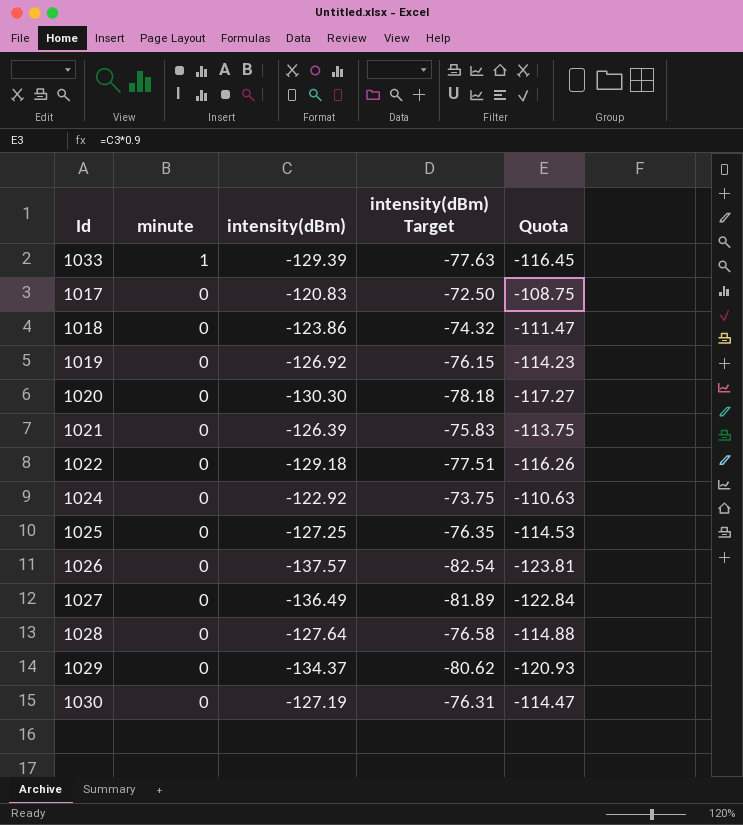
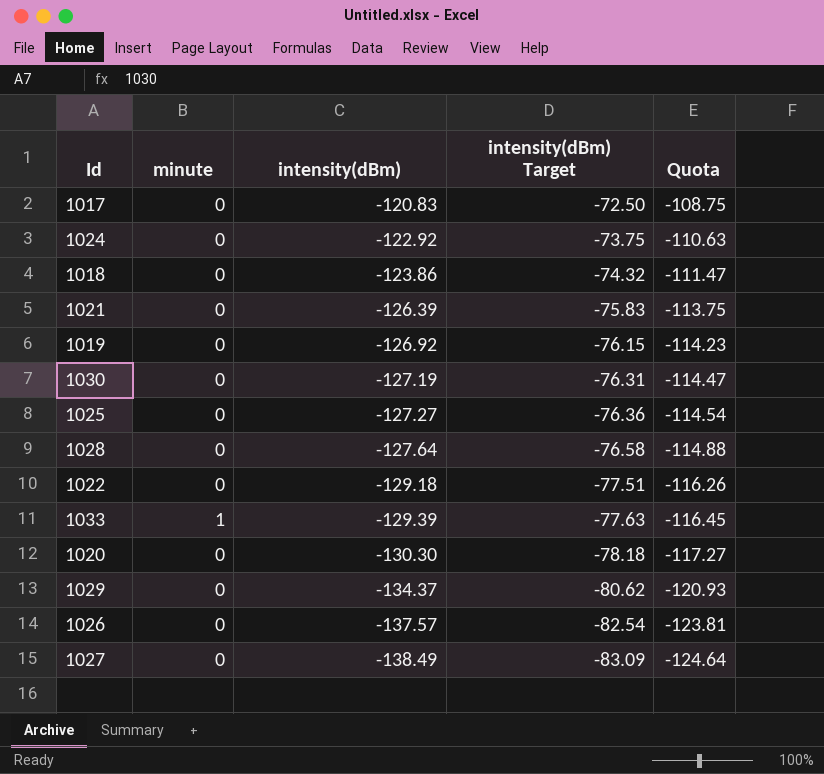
row order: minute descending -> intensity(dBm) descending
1025 | intensity(dBm): -127.25 -> -127.27
1025 | intensity(dBm) Target: -76.35 -> -76.36
1025 | Quota: -114.53 -> -114.54
1027 | intensity(dBm): -136.49 -> -138.49
1027 | intensity(dBm) Target: -81.89 -> -83.09
1027 | Quota: -122.84 -> -124.64

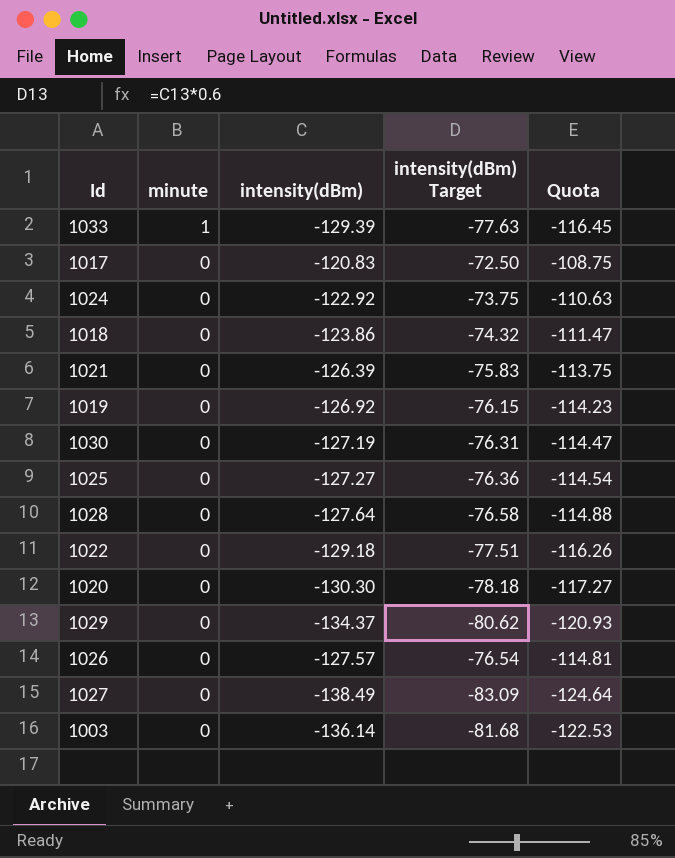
row order: intensity(dBm) descending -> minute descending
1026 | intensity(dBm): -137.57 -> -127.57
1026 | intensity(dBm) Target: -82.54 -> -76.54
1026 | Quota: -123.81 -> -114.81
row 1003: none -> 0 | -136.14 | -81.68 | -122.53

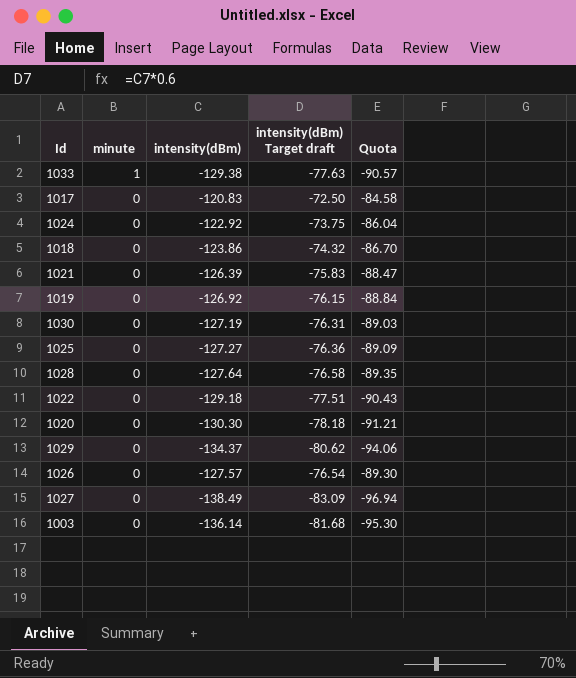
column name: intensity(dBm) Target -> intensity(dBm) Target draft
column Quota | formula: [intensity(dBm)] * 0.9 -> [intensity(dBm)] * 0.7
1033 | intensity(dBm): -129.39 -> -129.38

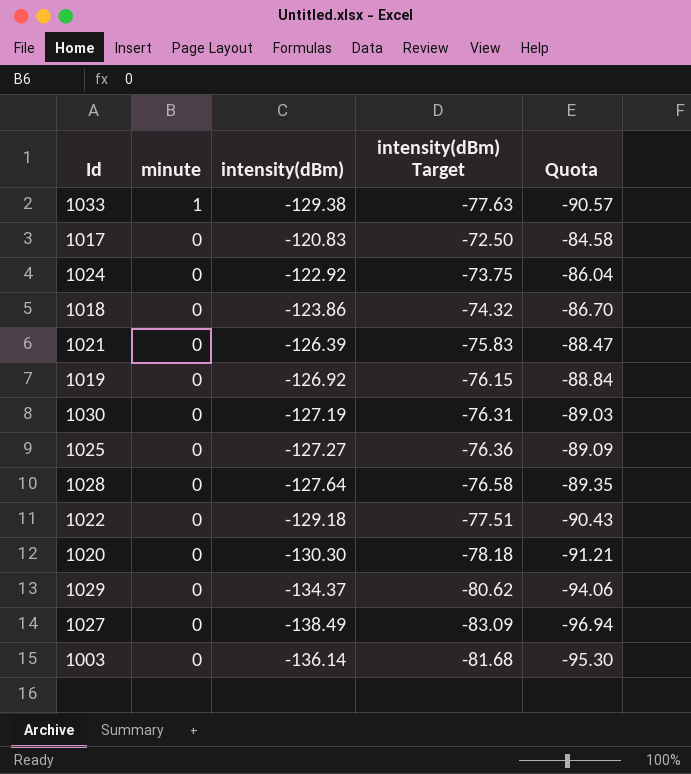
column name: intensity(dBm) Target draft -> intensity(dBm) Target
row 1026: 0 | -127.57 | -76.54 | -89.30 -> none

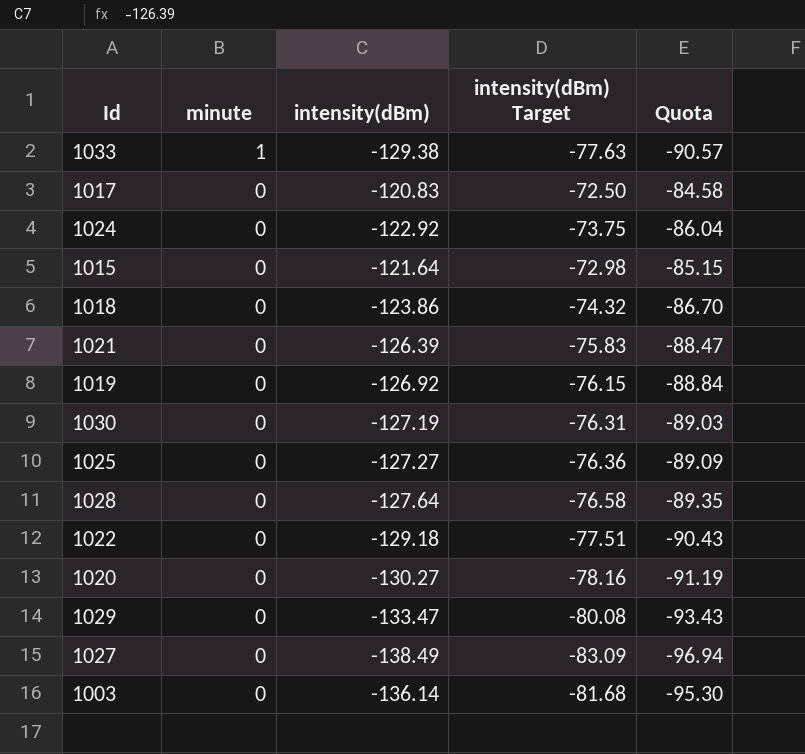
row 1015: none -> 0 | -121.64 | -72.98 | -85.15
1020 | intensity(dBm): -130.30 -> -130.27
1020 | intensity(dBm) Target: -78.18 -> -78.16
1020 | Quota: -91.21 -> -91.19
1029 | intensity(dBm): -134.37 -> -133.47
1029 | intensity(dBm) Target: -80.62 -> -80.08
1029 | Quota: -94.06 -> -93.43

